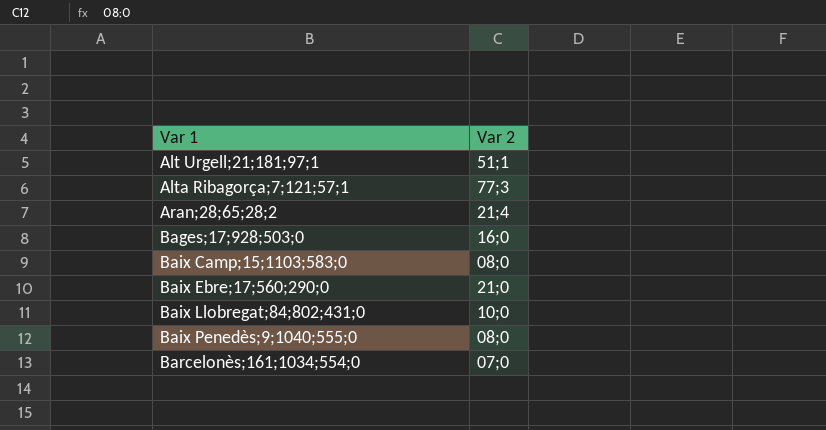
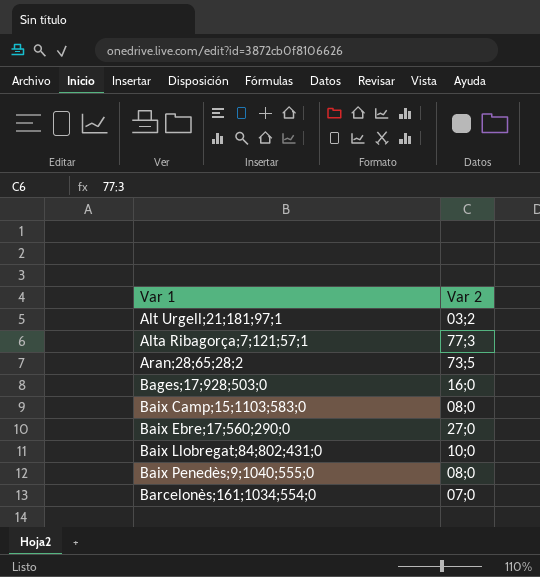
Alt Urgell;21;181;97;1 | Var 2: 51;1 -> 03;2
Aran;28;65;28;2 | Var 2: 21;4 -> 73;5
Baix Ebre;17;560;290;0 | Var 2: 21;0 -> 27;0

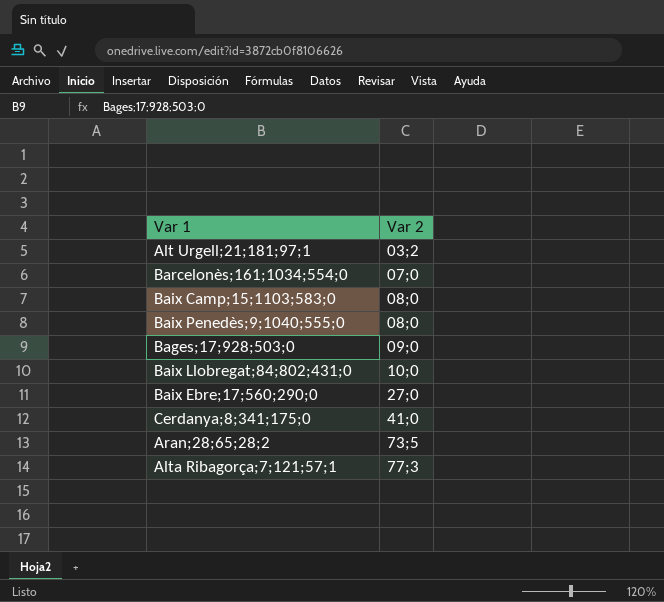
row order: Var 1 ascending -> Var 2 ascending
Bages;17;928;503;0 | Var 2: 16;0 -> 09;0
row Cerdanya;8;341;175;0: none -> 41;0

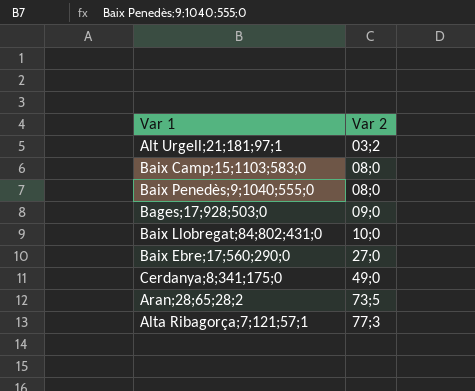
row Barcelonès;161;1034;554;0: 07;0 -> none
Cerdanya;8;341;175;0 | Var 2: 41;0 -> 49;0

